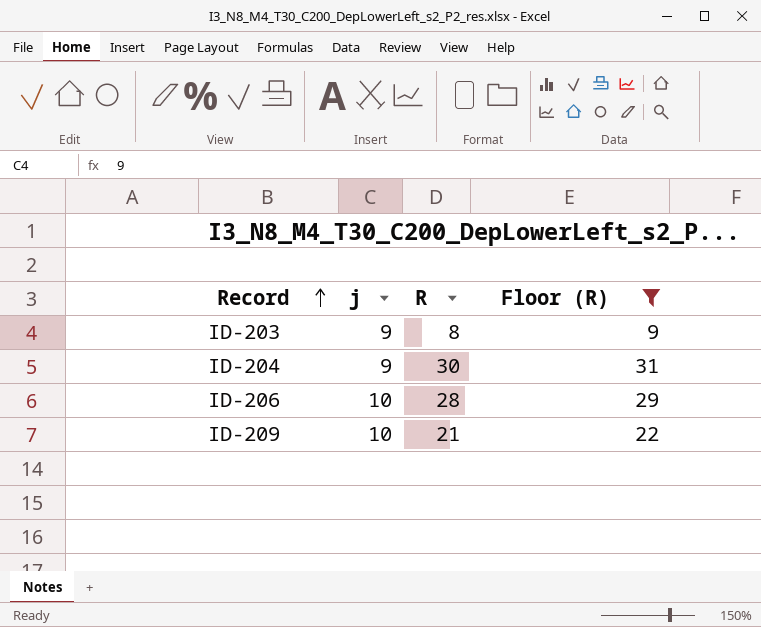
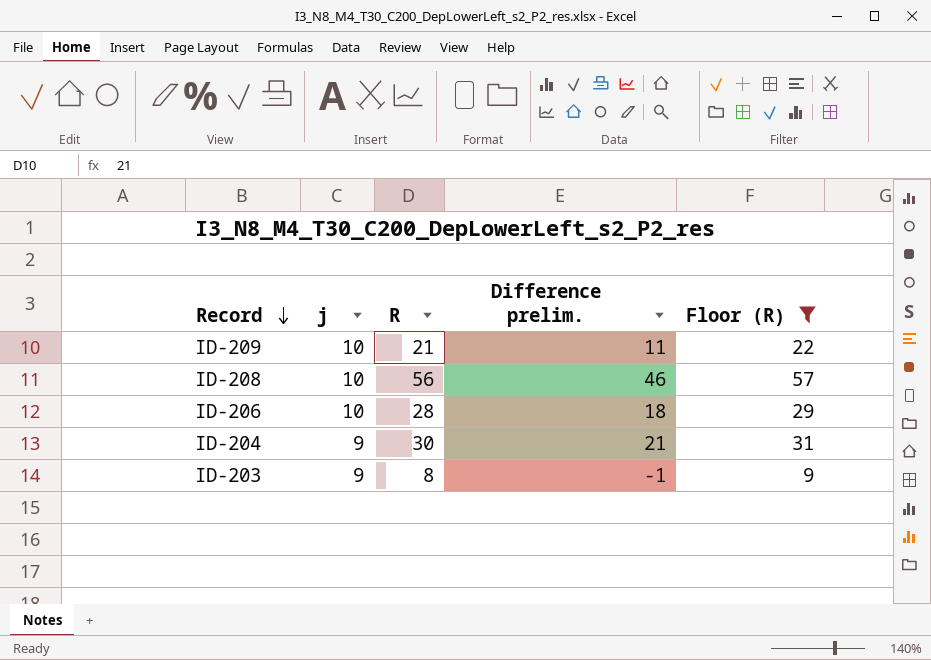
row order: Record ascending -> Record descending
column Difference prelim. | formula: none -> [R] - [j]
row ID-208: none -> 10 | 56 | 46 | 57

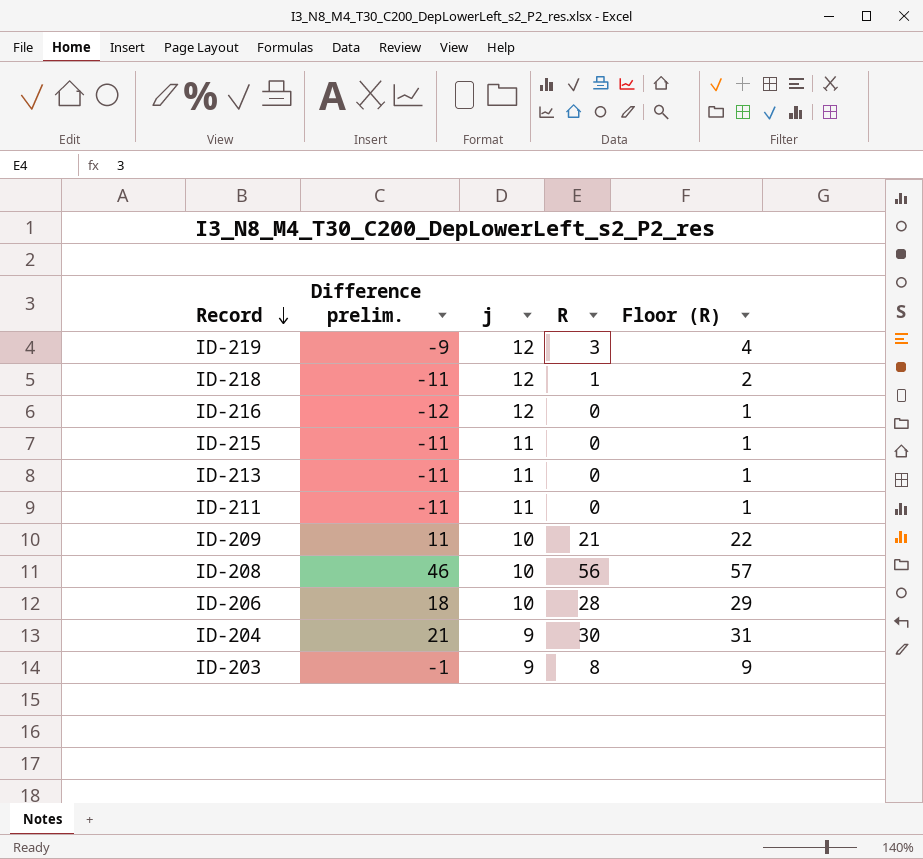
filter: Floor (R) >= 9 -> none
column Difference prelim. | position: 4 -> 2

